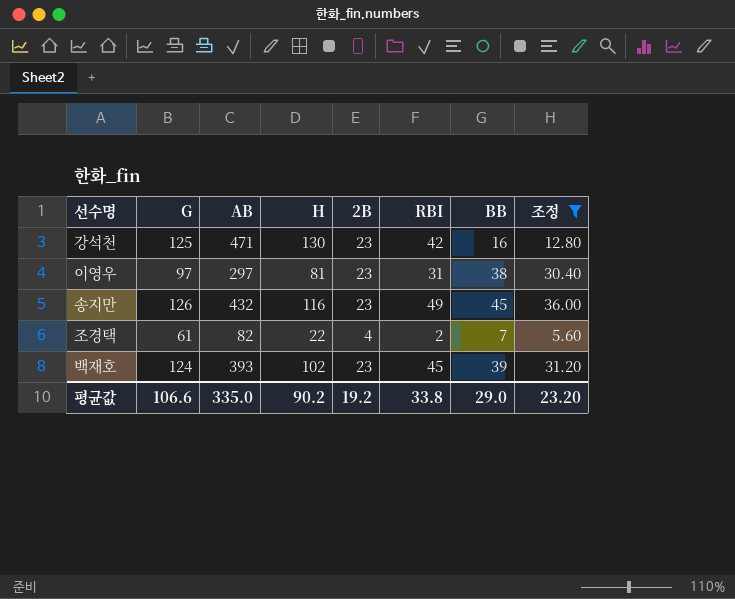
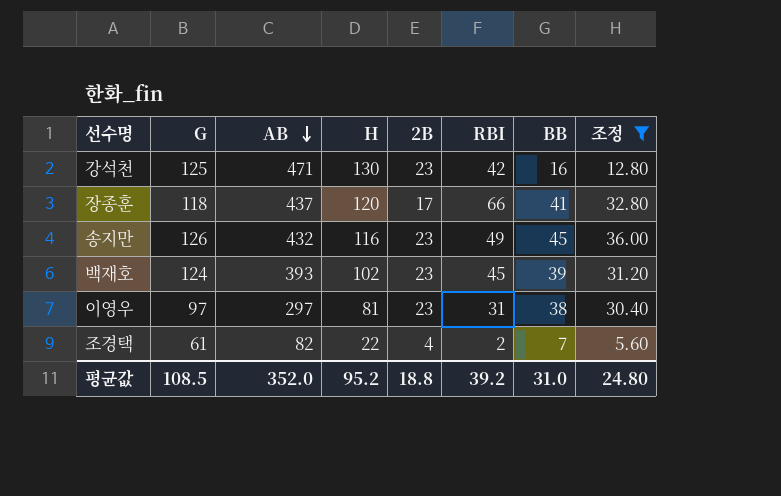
row order: none -> AB descending
row 장종훈: none -> 118 | 437 | 120 | 17 | 66 | 41 | 32.80
평균값 | G: 106.6 -> 108.5
평균값 | AB: 335.0 -> 352.0
평균값 | H: 90.2 -> 95.2
평균값 | 2B: 19.2 -> 18.8
평균값 | RBI: 33.8 -> 39.2
평균값 | BB: 29.0 -> 31.0
평균값 | 조정: 23.20 -> 24.80

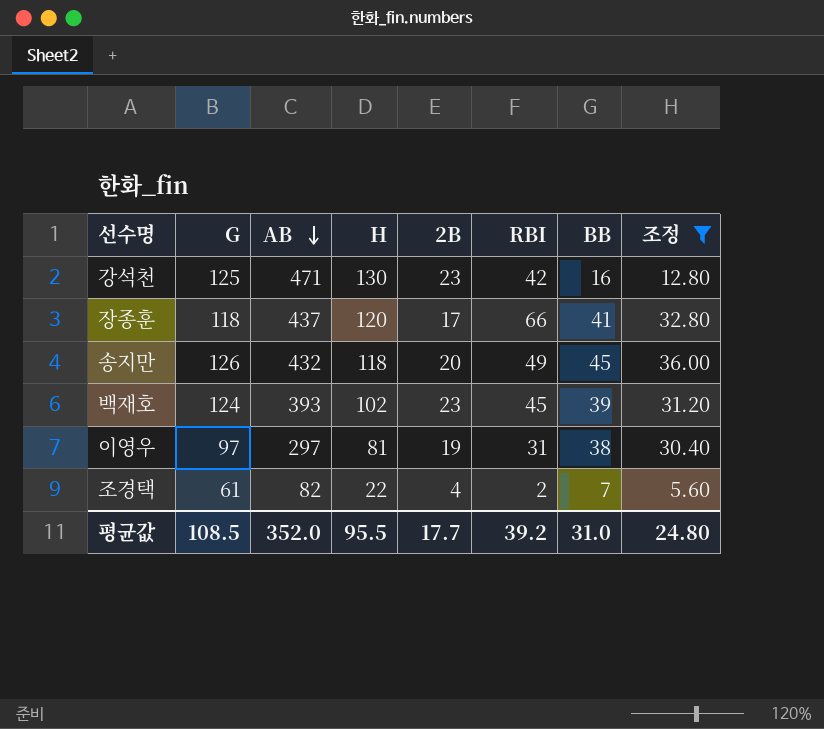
송지만 | H: 116 -> 118
송지만 | 2B: 23 -> 20
이영우 | 2B: 23 -> 19
평균값 | H: 95.2 -> 95.5
평균값 | 2B: 18.8 -> 17.7

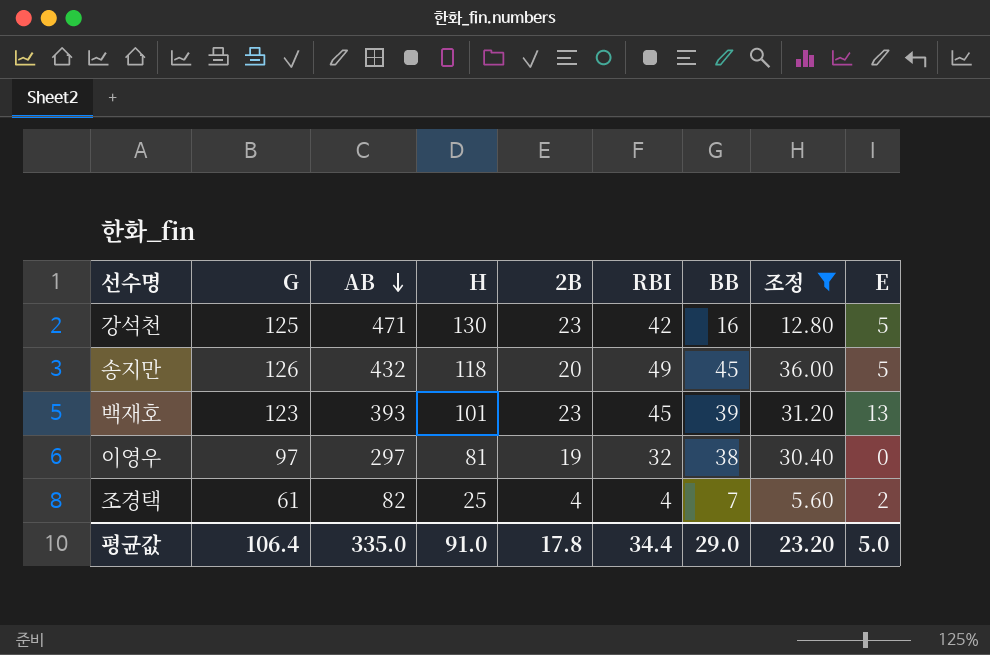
column E | position: none -> 9
row 장종훈: 118 | 437 | 120 | 17 | 66 | 41 | 32.80 -> none
백재호 | G: 124 -> 123
백재호 | H: 102 -> 101
이영우 | RBI: 31 -> 32
조경택 | H: 22 -> 25
조경택 | RBI: 2 -> 4
평균값 | G: 108.5 -> 106.4
평균값 | AB: 352.0 -> 335.0
평균값 | H: 95.5 -> 91.0
평균값 | 2B: 17.7 -> 17.8
평균값 | RBI: 39.2 -> 34.4
평균값 | BB: 31.0 -> 29.0
평균값 | 조정: 24.80 -> 23.20

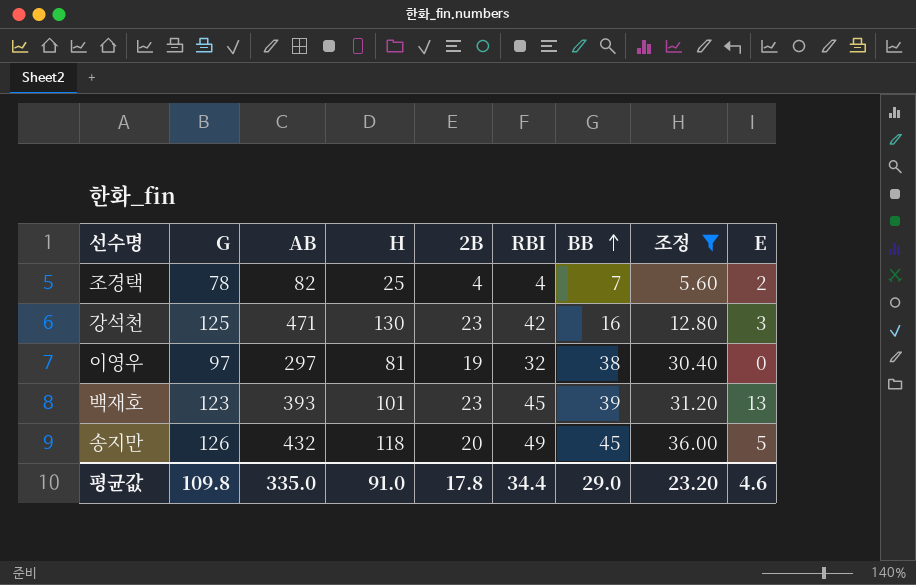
row order: AB descending -> BB ascending
조경택 | G: 61 -> 78
강석천 | E: 5 -> 3
평균값 | G: 106.4 -> 109.8
평균값 | E: 5.0 -> 4.6

